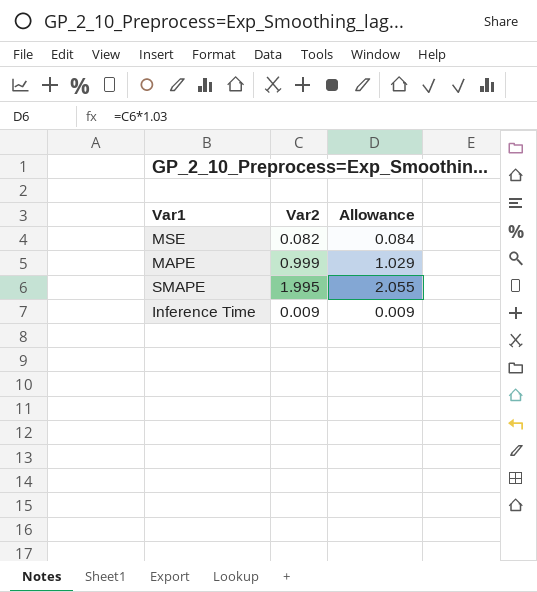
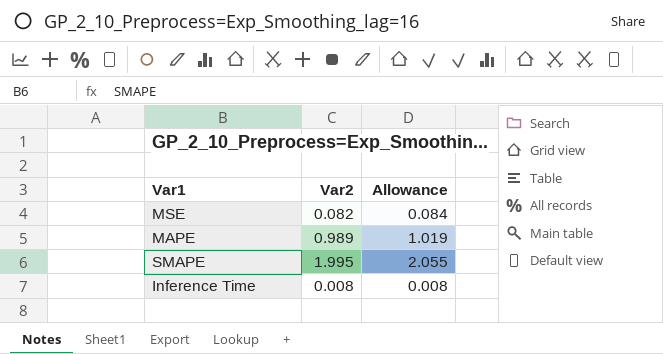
MAPE | Var2: 0.999 -> 0.989
MAPE | Allowance: 1.029 -> 1.019
Inference Time | Var2: 0.009 -> 0.008
Inference Time | Allowance: 0.009 -> 0.008

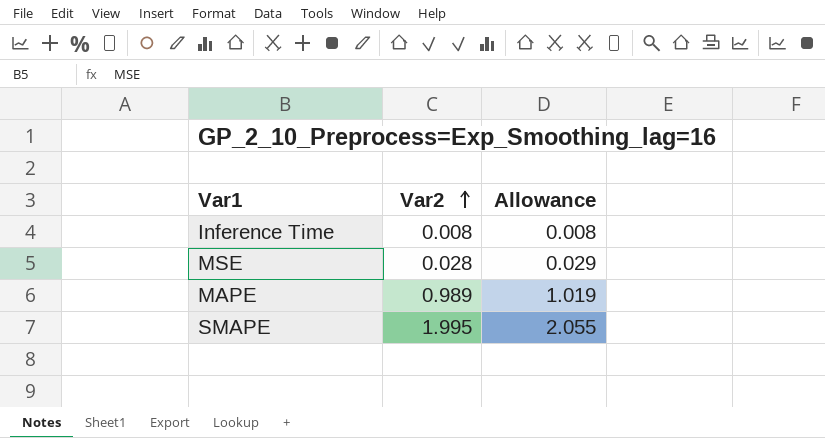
row order: none -> Var2 ascending
MSE | Var2: 0.082 -> 0.028
MSE | Allowance: 0.084 -> 0.029

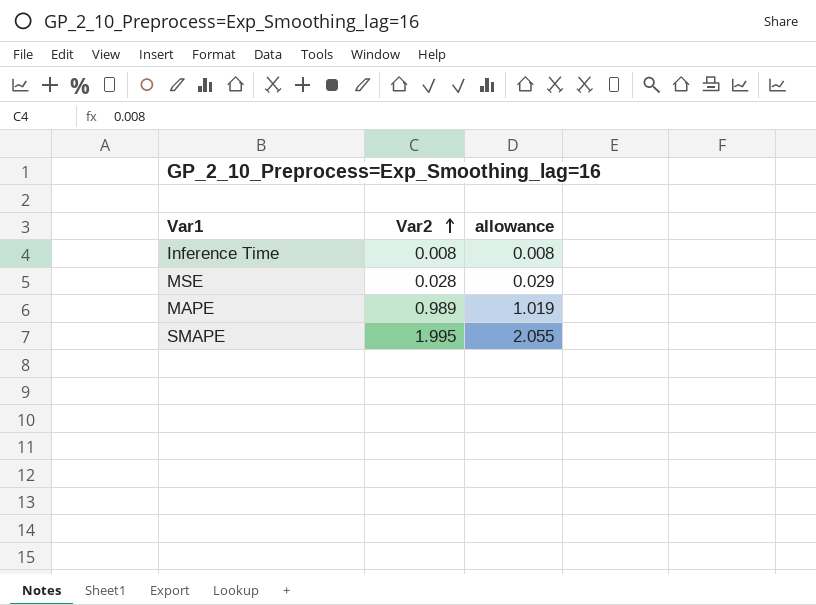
column name: Allowance -> allowance

